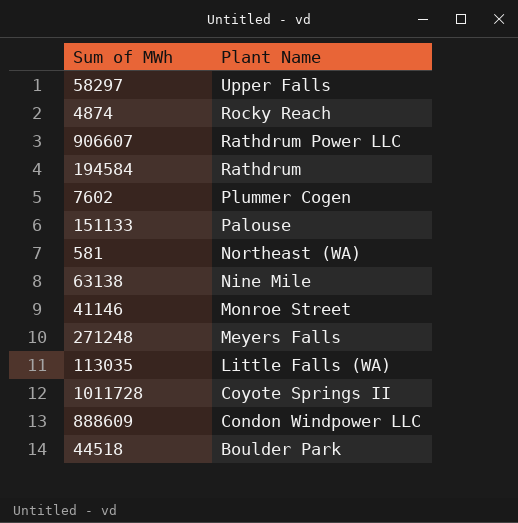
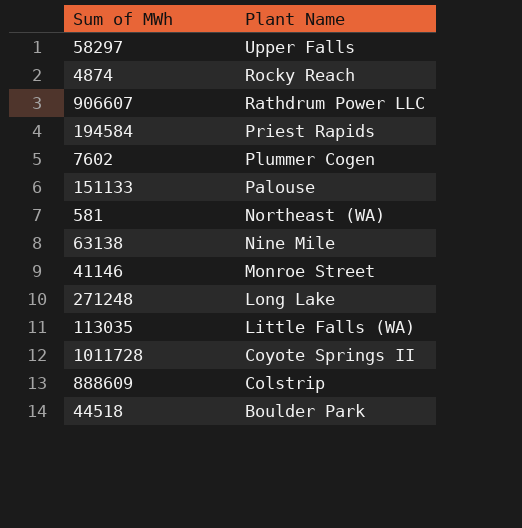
194584 | Plant Name: Rathdrum -> Priest Rapids
271248 | Plant Name: Meyers Falls -> Long Lake
888609 | Plant Name: Condon Windpower LLC -> Colstrip

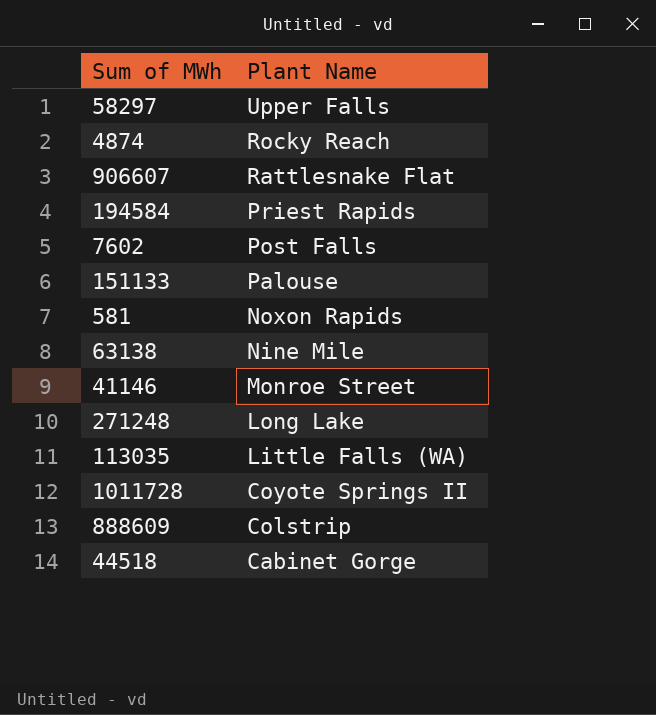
906607 | Plant Name: Rathdrum Power LLC -> Rattlesnake Flat
7602 | Plant Name: Plummer Cogen -> Post Falls
581 | Plant Name: Northeast (WA) -> Noxon Rapids
44518 | Plant Name: Boulder Park -> Cabinet Gorge

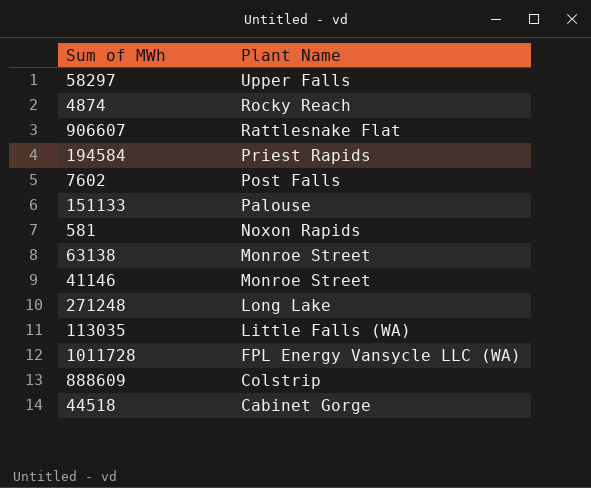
63138 | Plant Name: Nine Mile -> Monroe Street
1011728 | Plant Name: Coyote Springs II -> FPL Energy Vansycle LLC (WA)

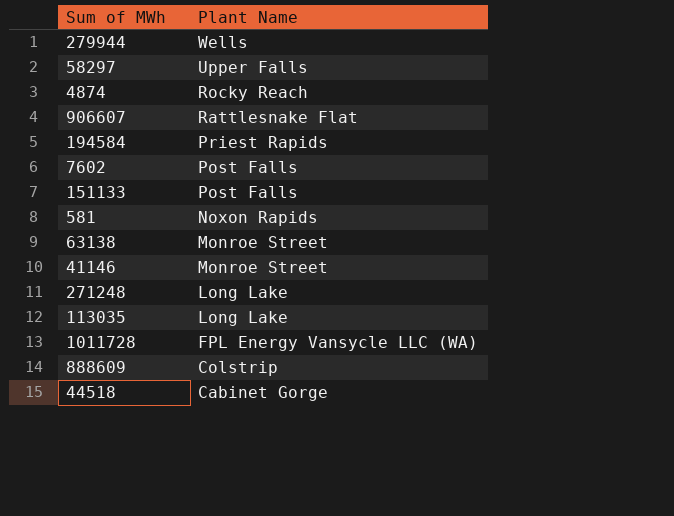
row 279944: none -> Wells
151133 | Plant Name: Palouse -> Post Falls
113035 | Plant Name: Little Falls (WA) -> Long Lake

